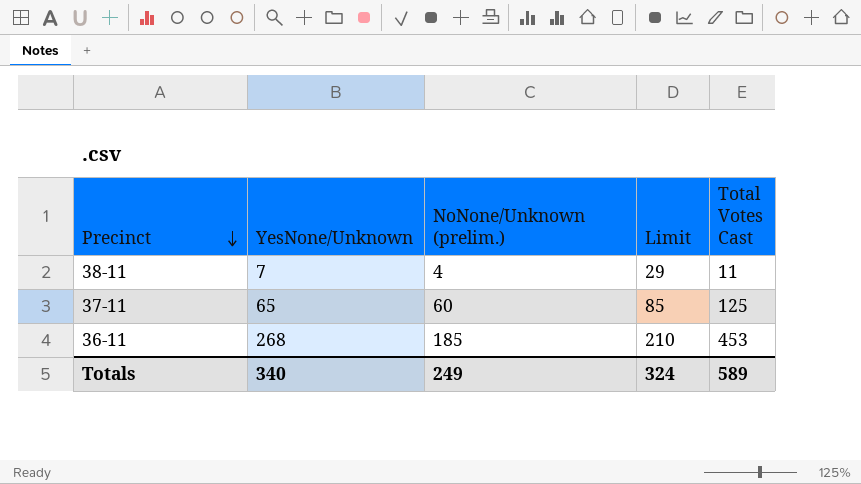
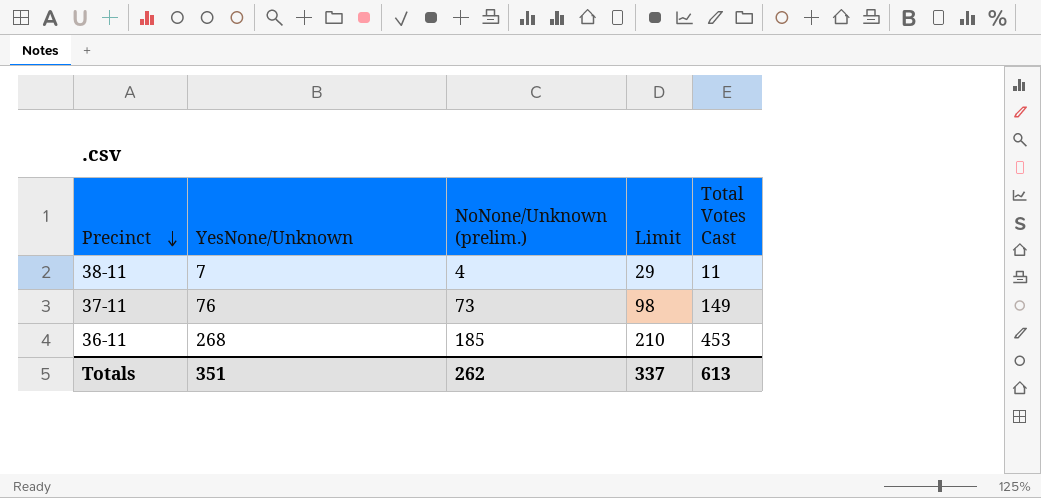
37-11 | YesNone/Unknown: 65 -> 76
37-11 | NoNone/Unknown (prelim.): 60 -> 73
37-11 | Limit: 85 -> 98
37-11 | Total Votes Cast: 125 -> 149
Totals | YesNone/Unknown: 340 -> 351
Totals | NoNone/Unknown (prelim.): 249 -> 262
Totals | Limit: 324 -> 337
Totals | Total Votes Cast: 589 -> 613

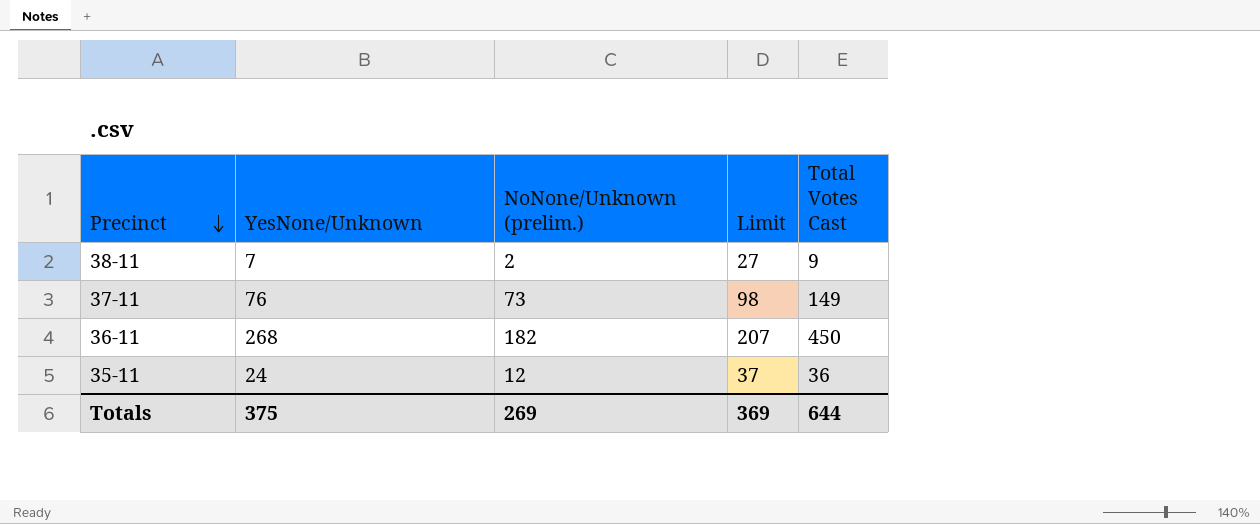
38-11 | NoNone/Unknown (prelim.): 4 -> 2
38-11 | Limit: 29 -> 27
38-11 | Total Votes Cast: 11 -> 9
36-11 | NoNone/Unknown (prelim.): 185 -> 182
36-11 | Limit: 210 -> 207
36-11 | Total Votes Cast: 453 -> 450
row 35-11: none -> 24 | 12 | 37 | 36
Totals | YesNone/Unknown: 351 -> 375
Totals | NoNone/Unknown (prelim.): 262 -> 269
Totals | Limit: 337 -> 369
Totals | Total Votes Cast: 613 -> 644

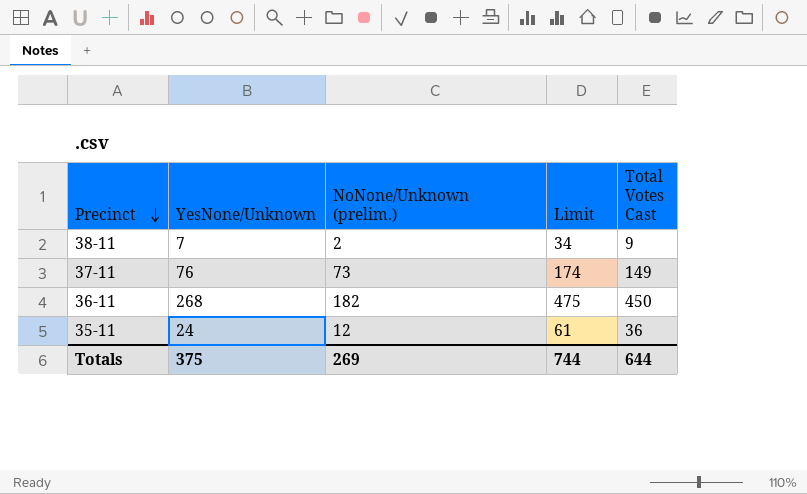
column Limit | formula: [NoNone/Unknown (prelim.)] + 25 -> [Total Votes Cast] + 25
Totals | Limit: 369 -> 744

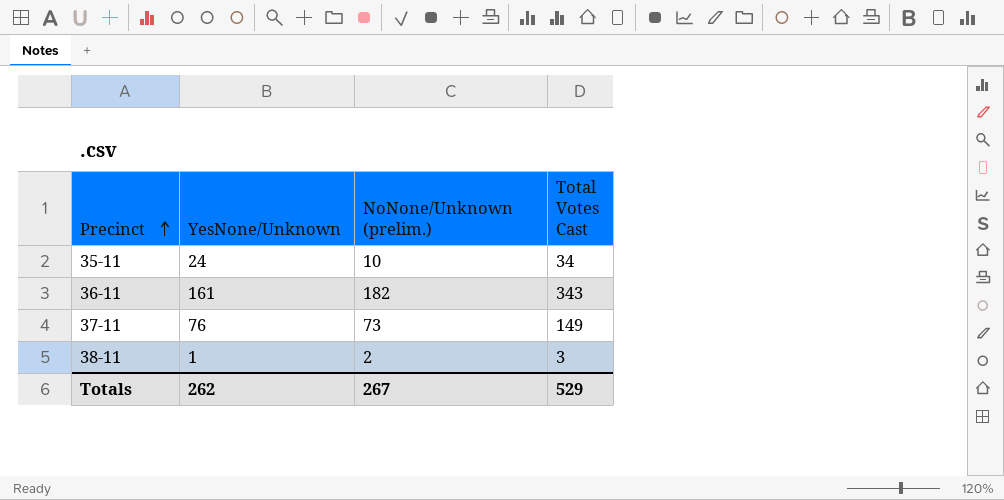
row order: Precinct descending -> Precinct ascending
column Limit | formula: [Total Votes Cast] + 25 -> none
35-11 | NoNone/Unknown (prelim.): 12 -> 10
35-11 | Total Votes Cast: 36 -> 34
36-11 | YesNone/Unknown: 268 -> 161
36-11 | Total Votes Cast: 450 -> 343
38-11 | YesNone/Unknown: 7 -> 1
38-11 | Total Votes Cast: 9 -> 3
Totals | YesNone/Unknown: 375 -> 262
Totals | NoNone/Unknown (prelim.): 269 -> 267
Totals | Total Votes Cast: 644 -> 529

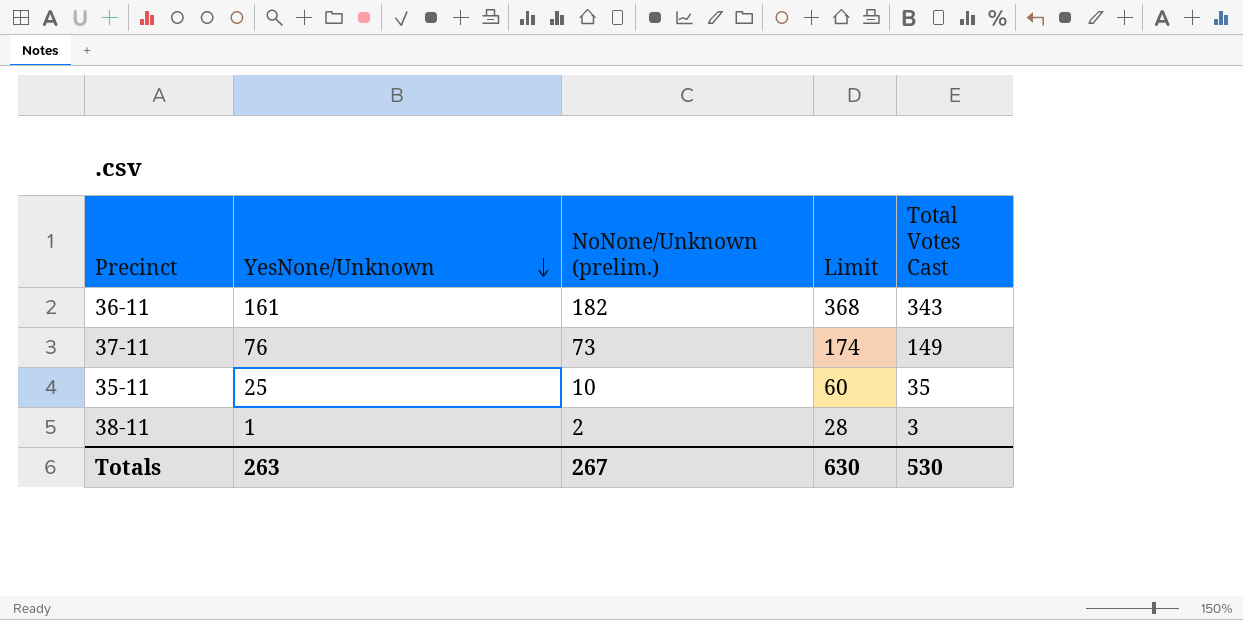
row order: Precinct ascending -> YesNone/Unknown descending
column Limit | formula: none -> [Total Votes Cast] + 25
35-11 | YesNone/Unknown: 24 -> 25
35-11 | Total Votes Cast: 34 -> 35
Totals | YesNone/Unknown: 262 -> 263
Totals | Total Votes Cast: 529 -> 530

